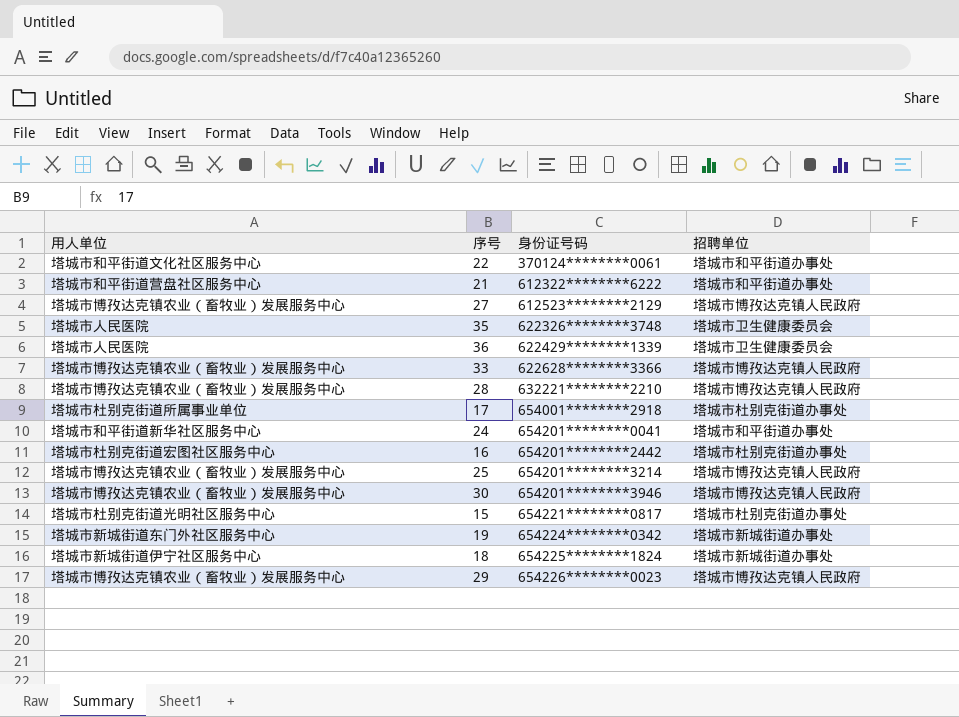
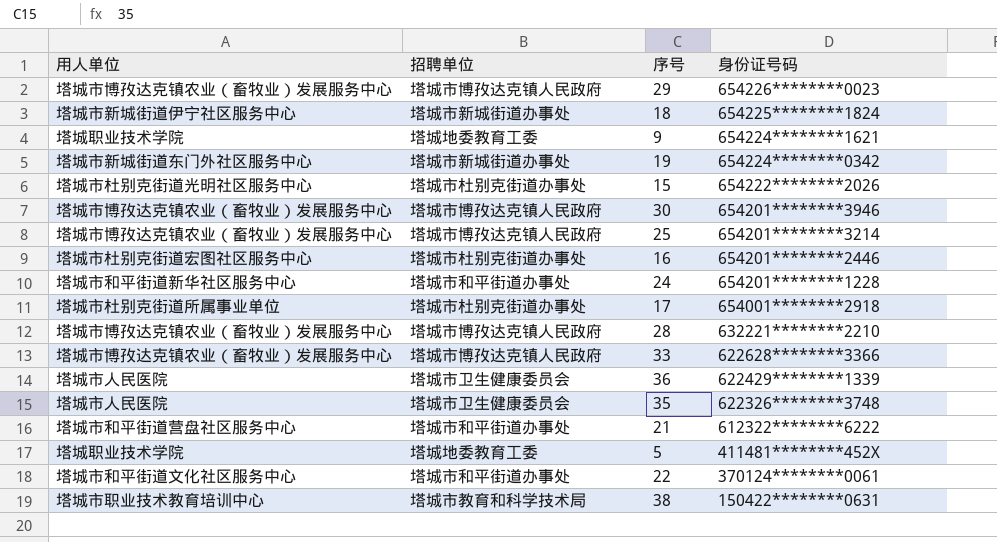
row order: 身份证号码 ascending -> 身份证号码 descending
column 招聘单位 | position: 4 -> 2
row 27: 塔城市博孜达克镇农业（畜牧业）发展服务中心 | 612523********2129 | 塔城市博孜达克镇人民政府 -> none
row 9: none -> 塔城职业技术学院 | 塔城地委教育工委 | 654224********1621
15 | 身份证号码: 654221********0817 -> 654222********2026
16 | 身份证号码: 654201********2442 -> 654201********2446
24 | 身份证号码: 654201********0041 -> 654201********1228
row 5: none -> 塔城职业技术学院 | 塔城地委教育工委 | 411481********452X
row 38: none -> 塔城市职业技术教育培训中心 | 塔城市教育和科学技术局 | 150422********0631

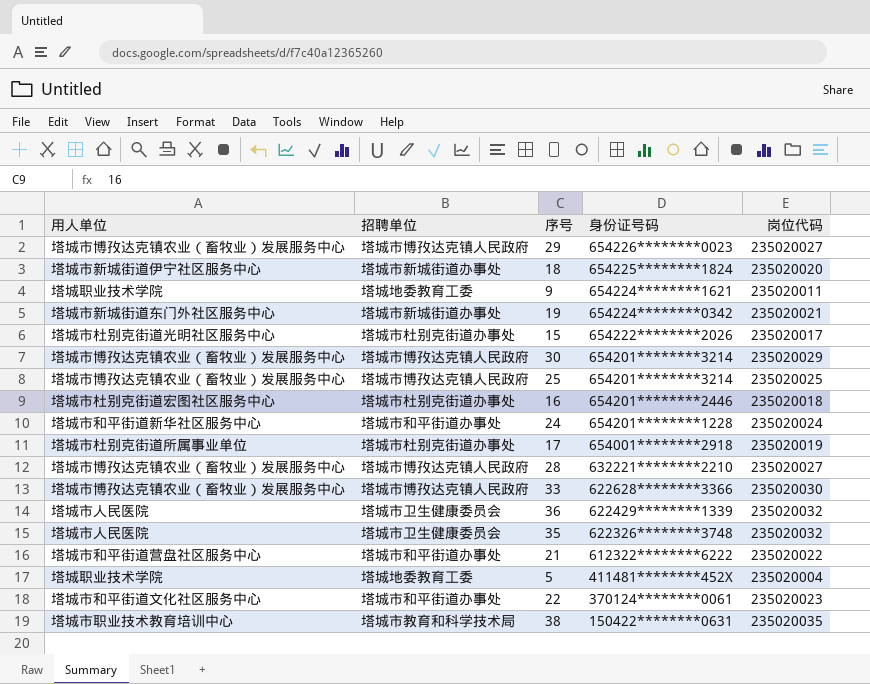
column 岗位代码 | position: none -> 5
30 | 身份证号码: 654201********3946 -> 654201********3214

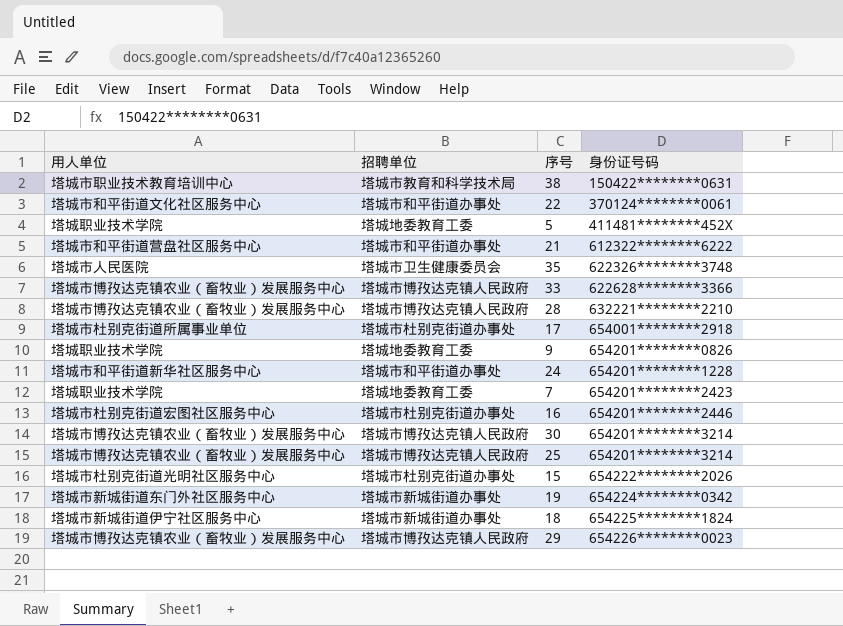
row order: 身份证号码 descending -> 身份证号码 ascending
column 岗位代码 | position: 5 -> none
row 36: 塔城市人民医院 | 塔城市卫生健康委员会 | 622429********1339 | 235020032 -> none
9 | 身份证号码: 654224********1621 -> 654201********0826
row 7: none -> 塔城职业技术学院 | 塔城地委教育工委 | 654201********2423

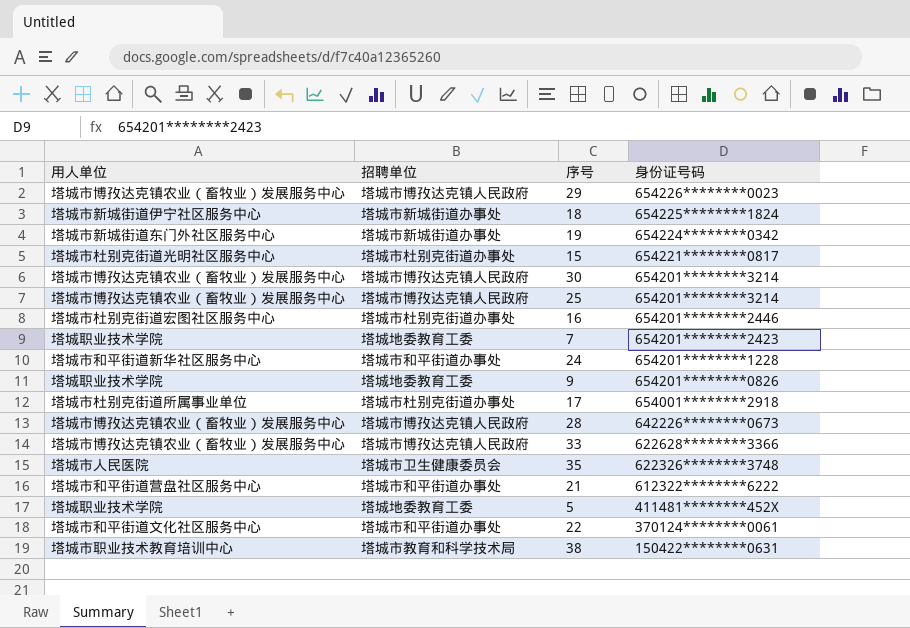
row order: 身份证号码 ascending -> 身份证号码 descending
15 | 身份证号码: 654222********2026 -> 654221********0817
28 | 身份证号码: 632221********2210 -> 642226********0673

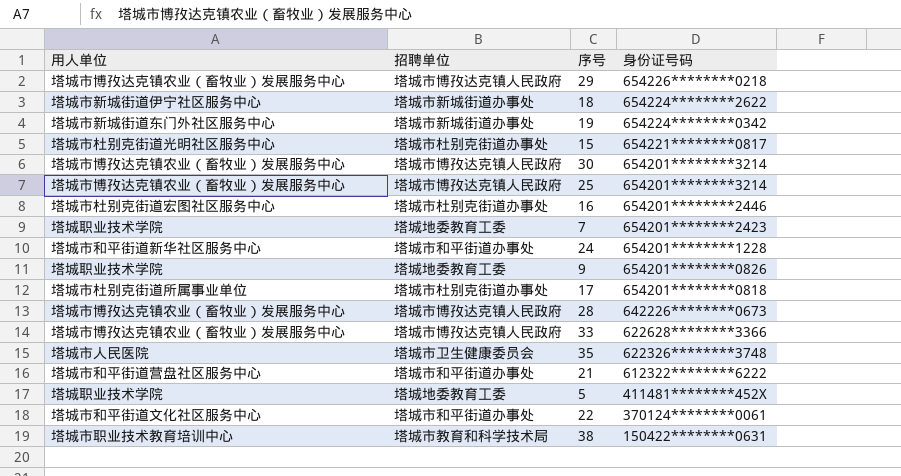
29 | 身份证号码: 654226********0023 -> 654226********0218
18 | 身份证号码: 654225********1824 -> 654224********2622
17 | 身份证号码: 654001********2918 -> 654201********0818

